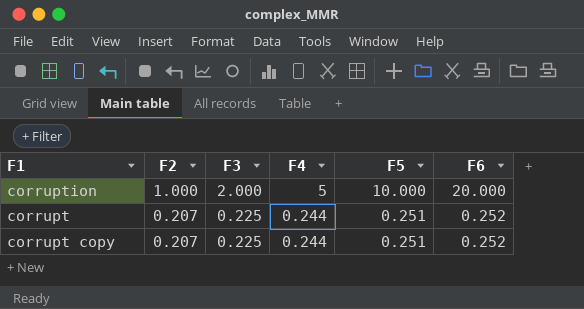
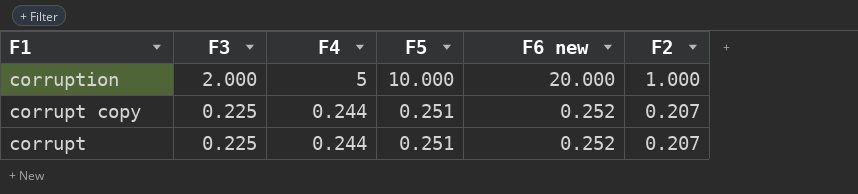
row order: F2 descending -> F1 descending
column name: F6 -> F6 new
column F2 | position: 2 -> 6

